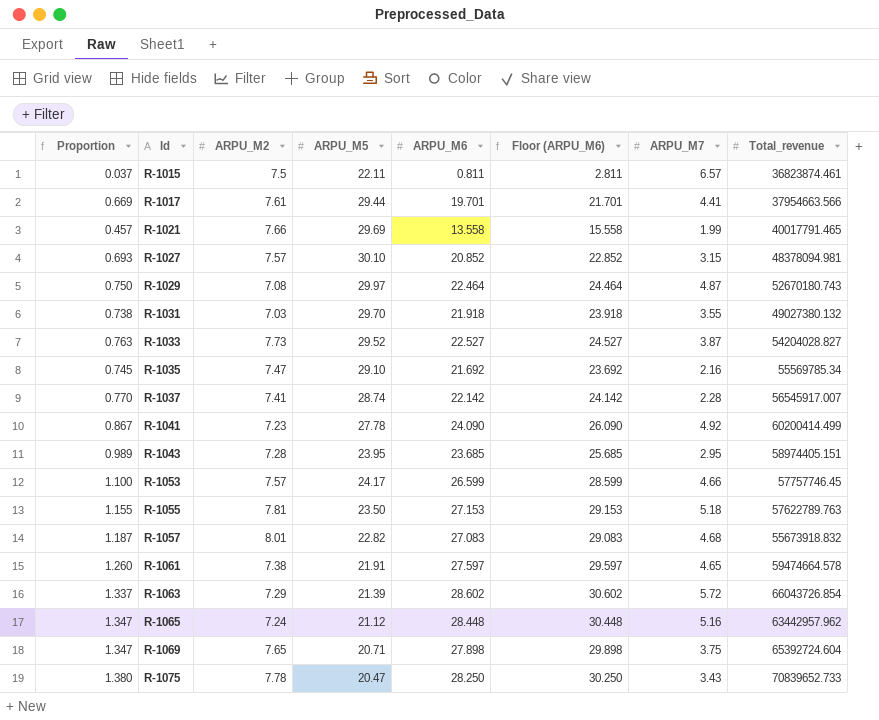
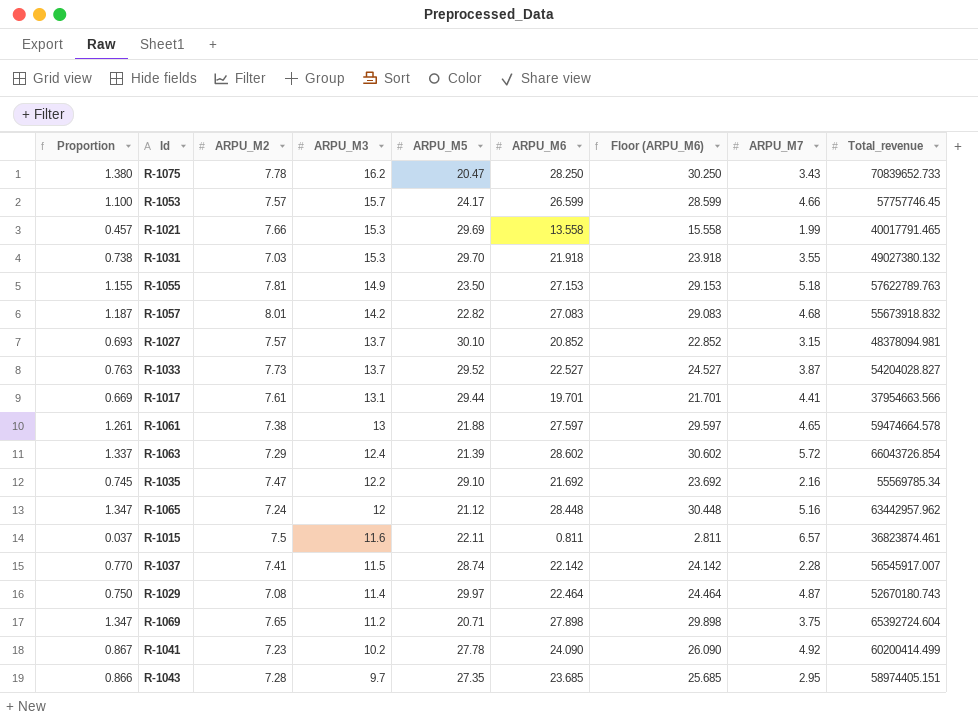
row order: Id ascending -> ARPU_M3 descending
column ARPU_M3 | position: none -> 4
R-1061 | Proportion: 1.260 -> 1.261
R-1061 | ARPU_M5: 21.91 -> 21.88
R-1043 | Proportion: 0.989 -> 0.866
R-1043 | ARPU_M5: 23.95 -> 27.35

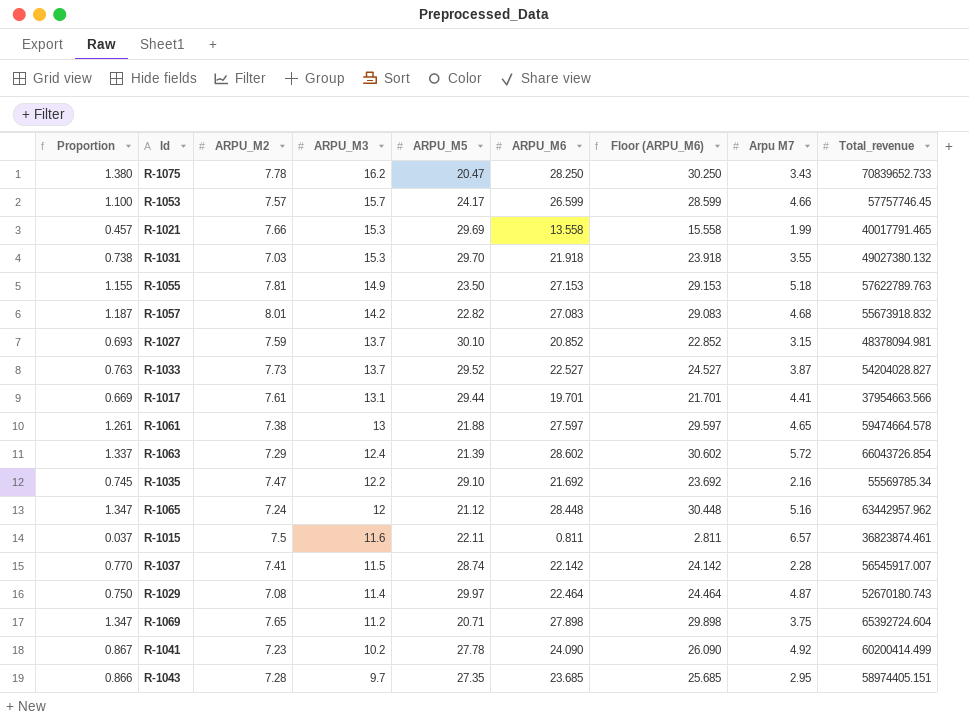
column name: ARPU_M7 -> Arpu M7
R-1027 | ARPU_M2: 7.57 -> 7.59

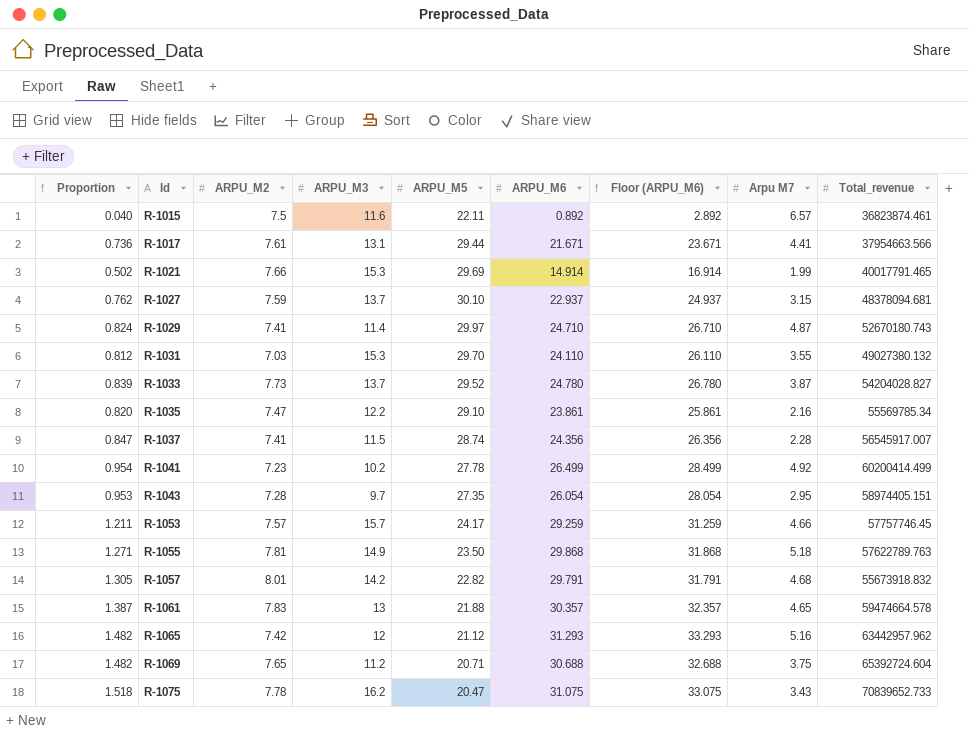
row order: ARPU_M3 descending -> Id ascending
row R-1063: 1.337 | 7.29 | 12.4 | 21.39 | 28.602 | 30.602 | 5.72 | 66043726.854 -> none
R-1015 | Proportion: 0.037 -> 0.040
R-1015 | ARPU_M6: 0.811 -> 0.892
R-1015 | Floor (ARPU_M6): 2.811 -> 2.892
R-1017 | Proportion: 0.669 -> 0.736
R-1017 | ARPU_M6: 19.701 -> 21.671
R-1017 | Floor (ARPU_M6): 21.701 -> 23.671
R-1021 | Proportion: 0.457 -> 0.502
R-1021 | ARPU_M6: 13.558 -> 14.914
R-1021 | Floor (ARPU_M6): 15.558 -> 16.914
R-1027 | Proportion: 0.693 -> 0.762
R-1027 | ARPU_M6: 20.852 -> 22.937
R-1027 | Floor (ARPU_M6): 22.852 -> 24.937
R-1027 | Total_revenue: 48378094.981 -> 48378094.681
R-1029 | Proportion: 0.750 -> 0.824
R-1029 | ARPU_M2: 7.08 -> 7.41
R-1029 | ARPU_M6: 22.464 -> 24.710
R-1029 | Floor (ARPU_M6): 24.464 -> 26.710
R-1031 | Proportion: 0.738 -> 0.812
R-1031 | ARPU_M6: 21.918 -> 24.110
R-1031 | Floor (ARPU_M6): 23.918 -> 26.110
R-1033 | Proportion: 0.763 -> 0.839
R-1033 | ARPU_M6: 22.527 -> 24.780
R-1033 | Floor (ARPU_M6): 24.527 -> 26.780
R-1035 | Proportion: 0.745 -> 0.820
R-1035 | ARPU_M6: 21.692 -> 23.861
R-1035 | Floor (ARPU_M6): 23.692 -> 25.861
R-1037 | Proportion: 0.770 -> 0.847
R-1037 | ARPU_M6: 22.142 -> 24.356
R-1037 | Floor (ARPU_M6): 24.142 -> 26.356
R-1041 | Proportion: 0.867 -> 0.954
R-1041 | ARPU_M6: 24.090 -> 26.499
R-1041 | Floor (ARPU_M6): 26.090 -> 28.499
R-1043 | Proportion: 0.866 -> 0.953
R-1043 | ARPU_M6: 23.685 -> 26.054
R-1043 | Floor (ARPU_M6): 25.685 -> 28.054
R-1053 | Proportion: 1.100 -> 1.211
R-1053 | ARPU_M6: 26.599 -> 29.259
R-1053 | Floor (ARPU_M6): 28.599 -> 31.259
R-1055 | Proportion: 1.155 -> 1.271
R-1055 | ARPU_M6: 27.153 -> 29.868
R-1055 | Floor (ARPU_M6): 29.153 -> 31.868
R-1057 | Proportion: 1.187 -> 1.305
R-1057 | ARPU_M6: 27.083 -> 29.791
R-1057 | Floor (ARPU_M6): 29.083 -> 31.791
R-1061 | Proportion: 1.261 -> 1.387
R-1061 | ARPU_M2: 7.38 -> 7.83
R-1061 | ARPU_M6: 27.597 -> 30.357
R-1061 | Floor (ARPU_M6): 29.597 -> 32.357
R-1065 | Proportion: 1.347 -> 1.482
R-1065 | ARPU_M2: 7.24 -> 7.42
R-1065 | ARPU_M6: 28.448 -> 31.293
R-1065 | Floor (ARPU_M6): 30.448 -> 33.293
R-1069 | Proportion: 1.347 -> 1.482
R-1069 | ARPU_M6: 27.898 -> 30.688
R-1069 | Floor (ARPU_M6): 29.898 -> 32.688
R-1075 | Proportion: 1.380 -> 1.518
R-1075 | ARPU_M6: 28.250 -> 31.075
R-1075 | Floor (ARPU_M6): 30.250 -> 33.075

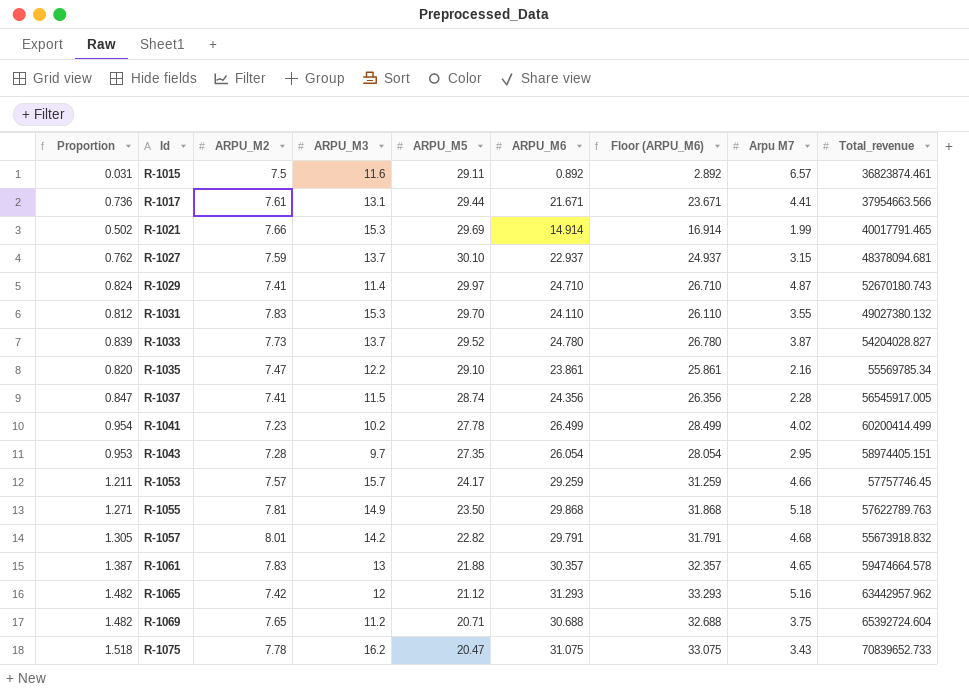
R-1015 | Proportion: 0.040 -> 0.031
R-1015 | ARPU_M5: 22.11 -> 29.11
R-1031 | ARPU_M2: 7.03 -> 7.83
R-1037 | Total_revenue: 56545917.007 -> 56545917.005
R-1041 | Arpu M7: 4.92 -> 4.02

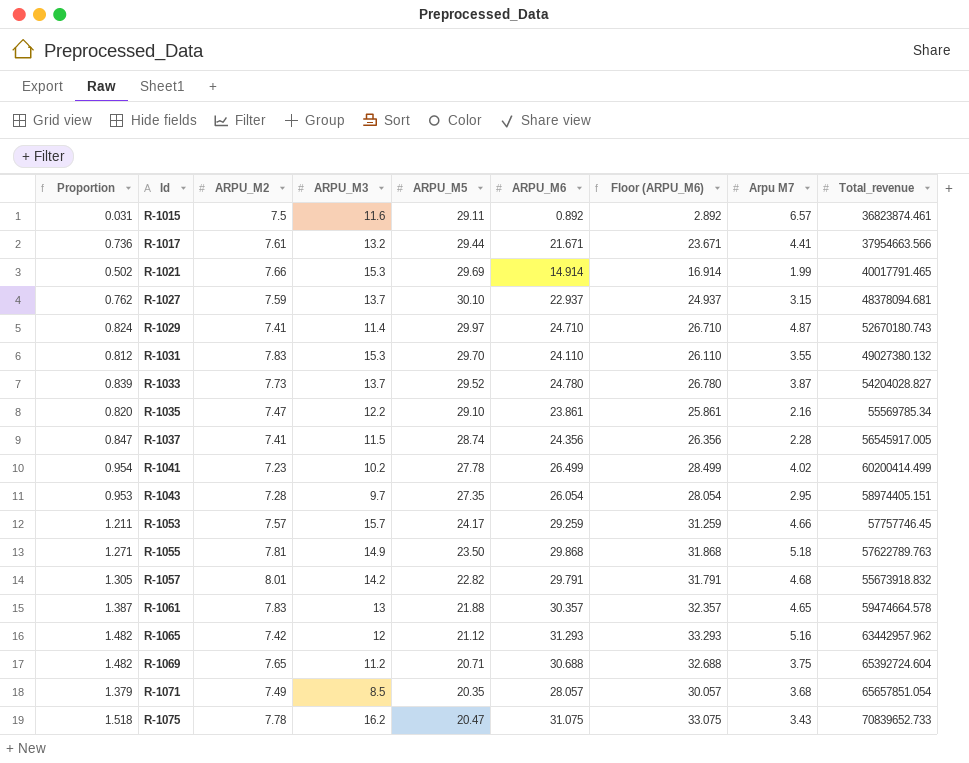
R-1017 | ARPU_M3: 13.1 -> 13.2
row R-1071: none -> 1.379 | 7.49 | 8.5 | 20.35 | 28.057 | 30.057 | 3.68 | 65657851.054

